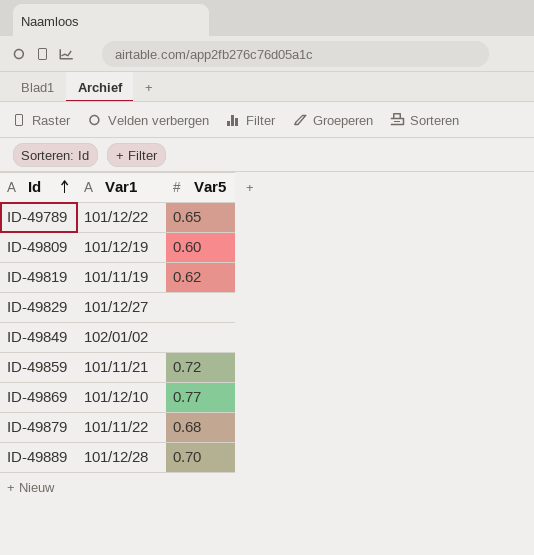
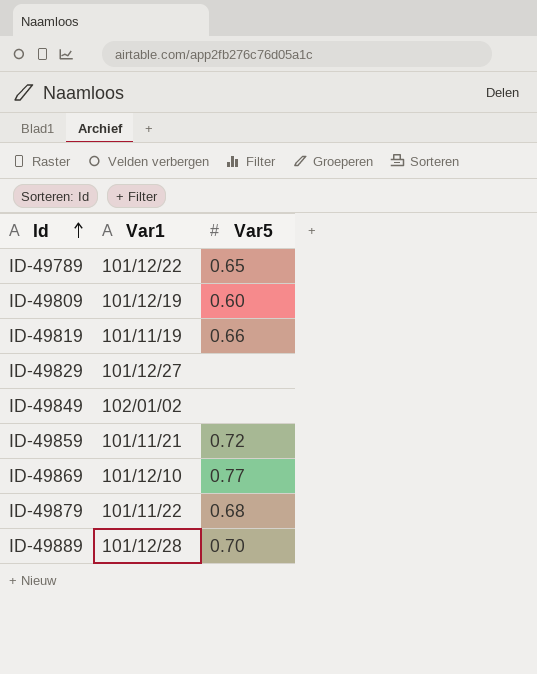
ID-49819 | Var5: 0.62 -> 0.66

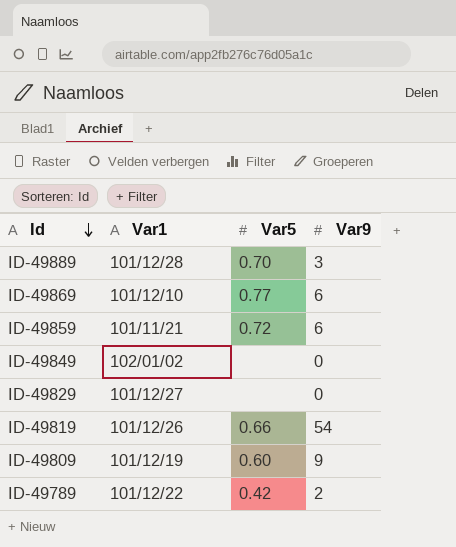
row order: Id ascending -> Id descending
column Var9 | position: none -> 4
row ID-49879: 101/11/22 | 0.68 -> none
ID-49819 | Var1: 101/11/19 -> 101/12/26
ID-49789 | Var5: 0.65 -> 0.42

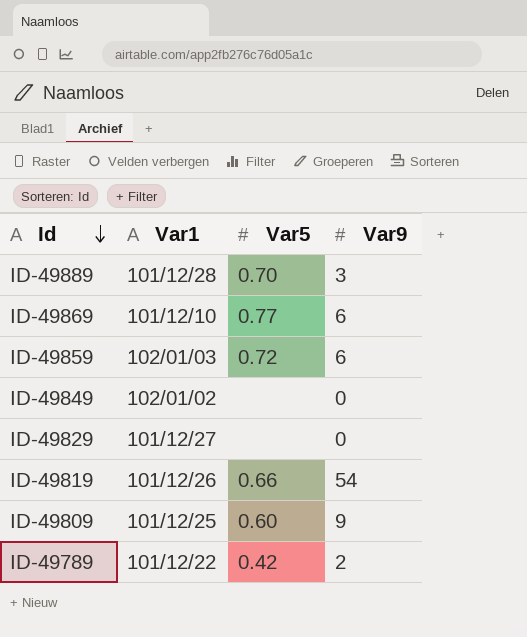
ID-49859 | Var1: 101/11/21 -> 102/01/03
ID-49809 | Var1: 101/12/19 -> 101/12/25

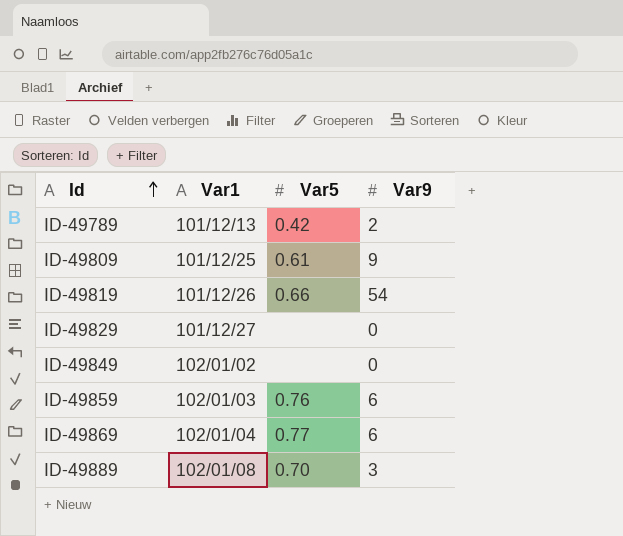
row order: Id descending -> Id ascending
ID-49789 | Var1: 101/12/22 -> 101/12/13
ID-49809 | Var5: 0.60 -> 0.61
ID-49859 | Var5: 0.72 -> 0.76
ID-49869 | Var1: 101/12/10 -> 102/01/04
ID-49889 | Var1: 101/12/28 -> 102/01/08

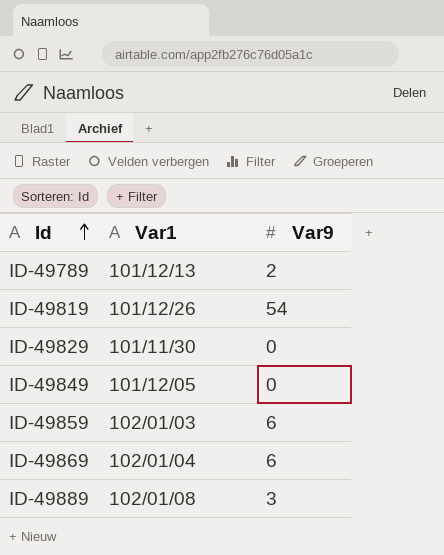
column Var5 | position: 3 -> none
row ID-49809: 101/12/25 | 0.61 | 9 -> none
ID-49829 | Var1: 101/12/27 -> 101/11/30
ID-49849 | Var1: 102/01/02 -> 101/12/05

